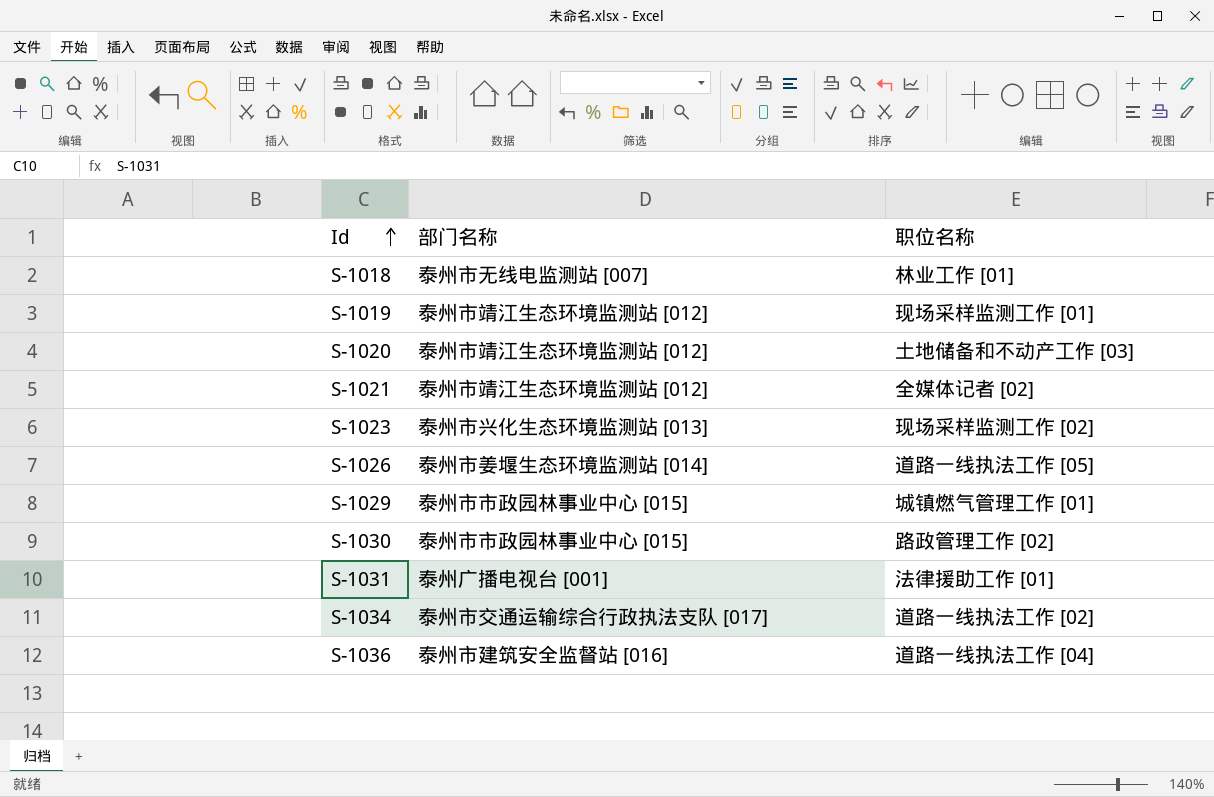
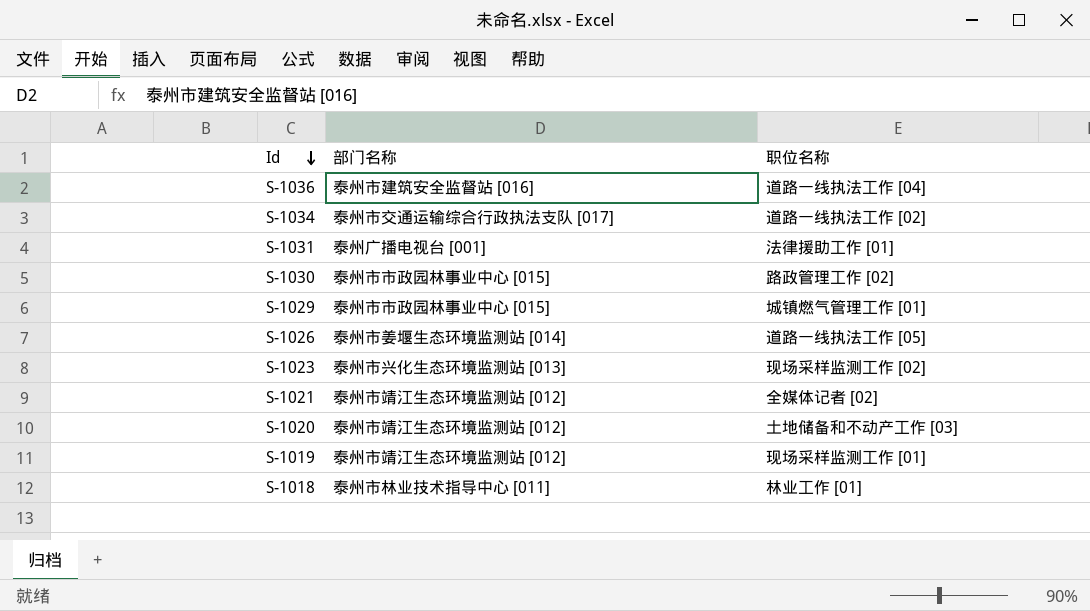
row order: Id ascending -> Id descending
S-1018 | 部门名称: 泰州市无线电监测站 [007] -> 泰州市林业技术指导中心 [011]

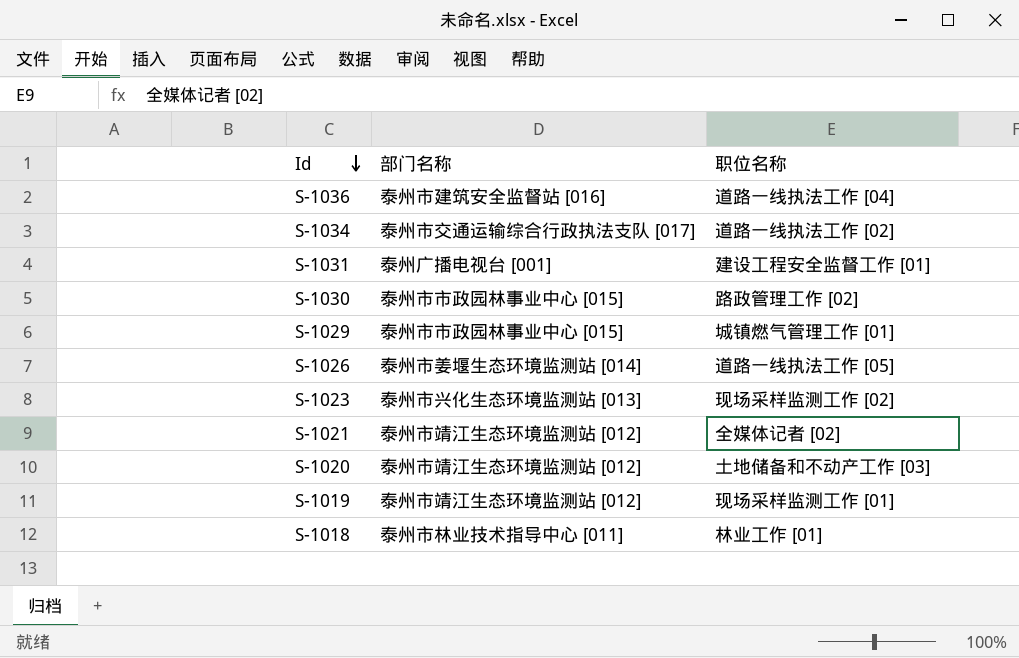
S-1031 | 职位名称: 法律援助工作 [01] -> 建设工程安全监督工作 [01]

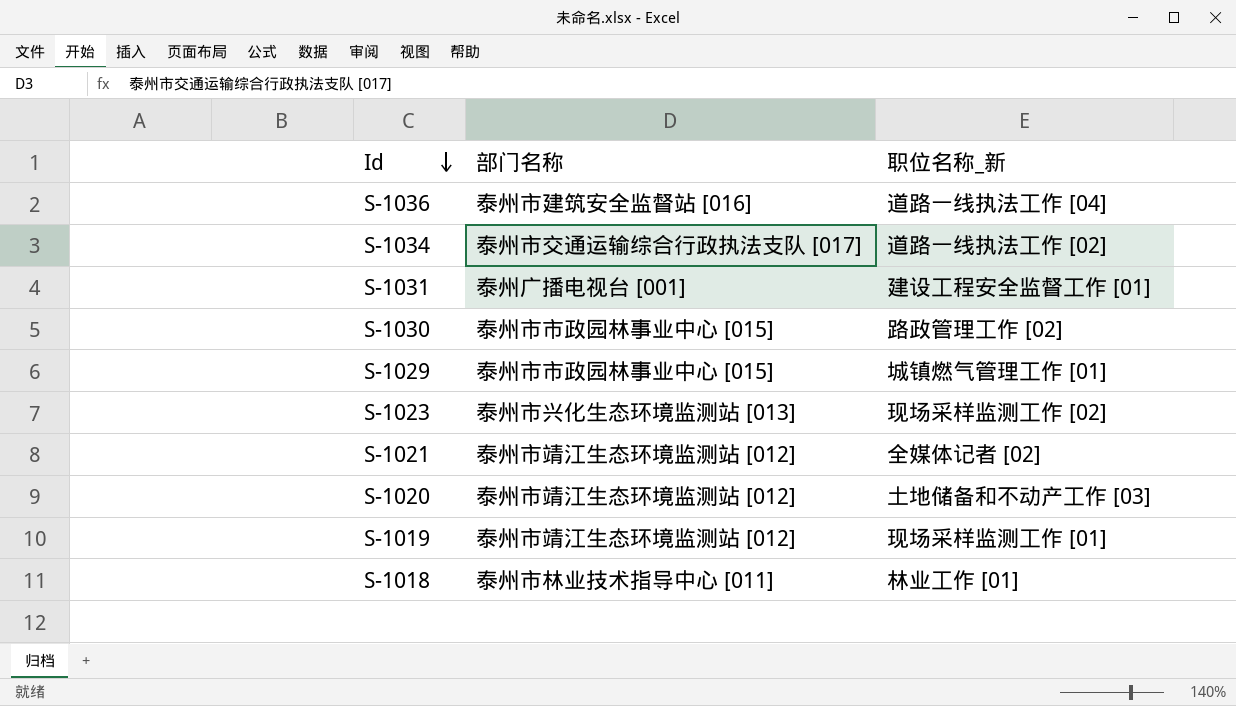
column name: 职位名称 -> 职位名称_新
row S-1026: 泰州市姜堰生态环境监测站 [014] | 道路一线执法工作 [05] -> none

